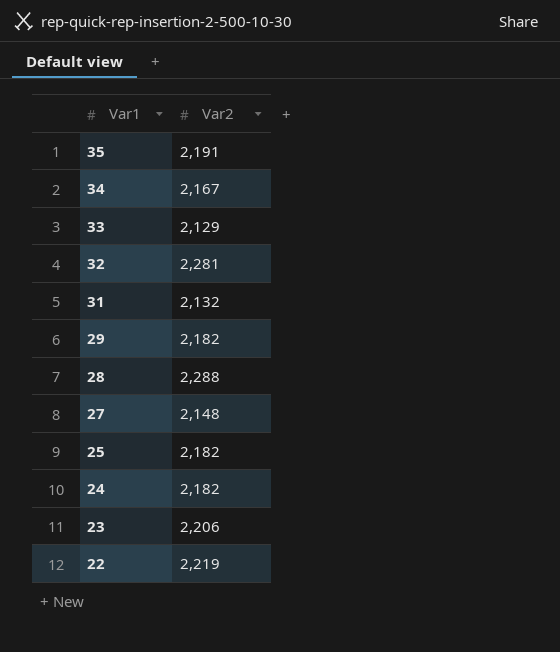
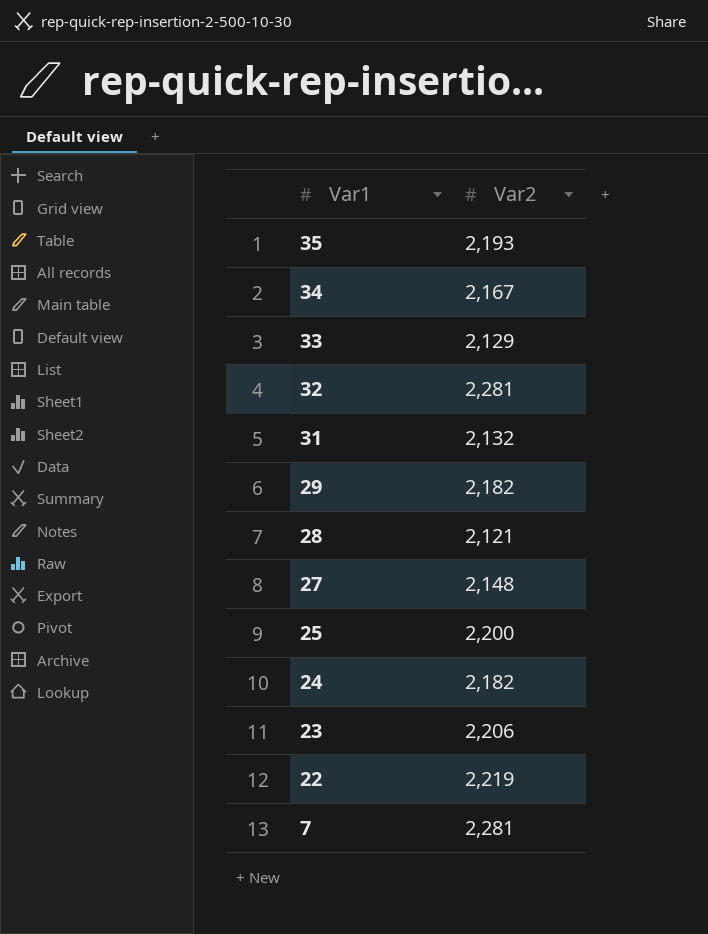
35 | Var2: 2,191 -> 2,193
28 | Var2: 2,288 -> 2,121
25 | Var2: 2,182 -> 2,200
row 7: none -> 2,281

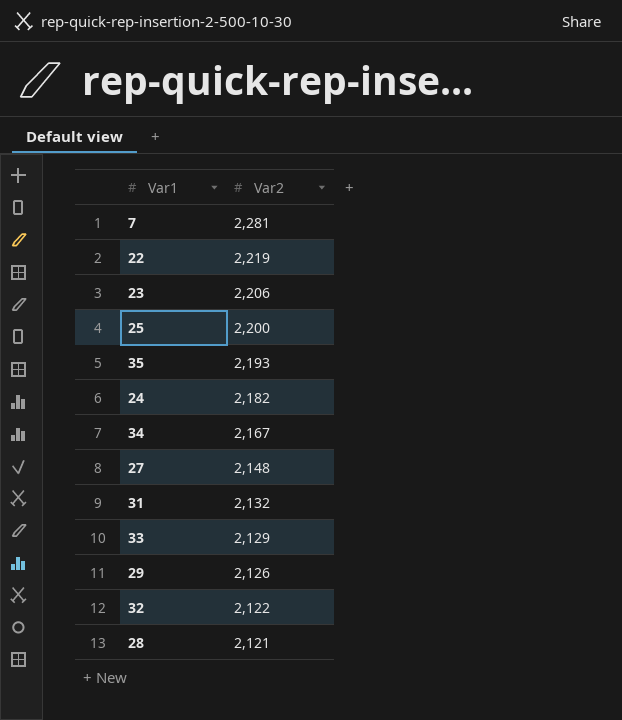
row order: Var1 descending -> Var2 descending
29 | Var2: 2,182 -> 2,126
32 | Var2: 2,281 -> 2,122

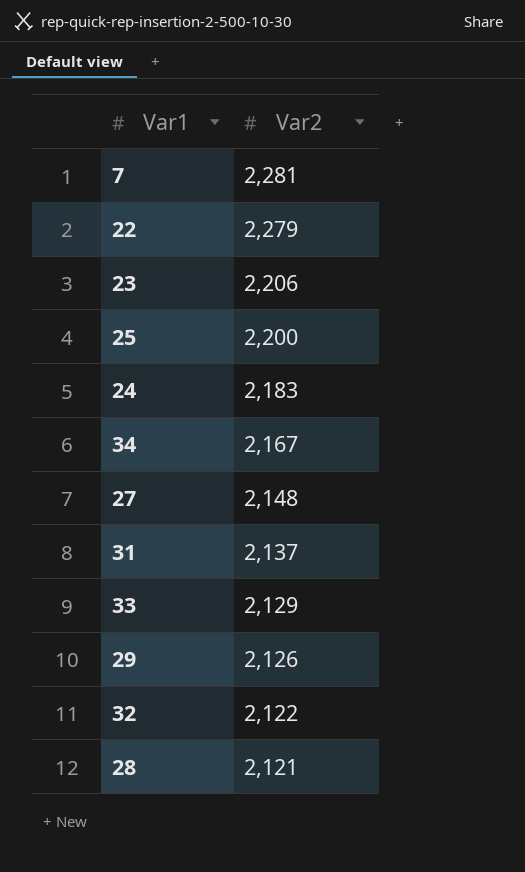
row 35: 2,193 -> none
22 | Var2: 2,219 -> 2,279
24 | Var2: 2,182 -> 2,183
31 | Var2: 2,132 -> 2,137

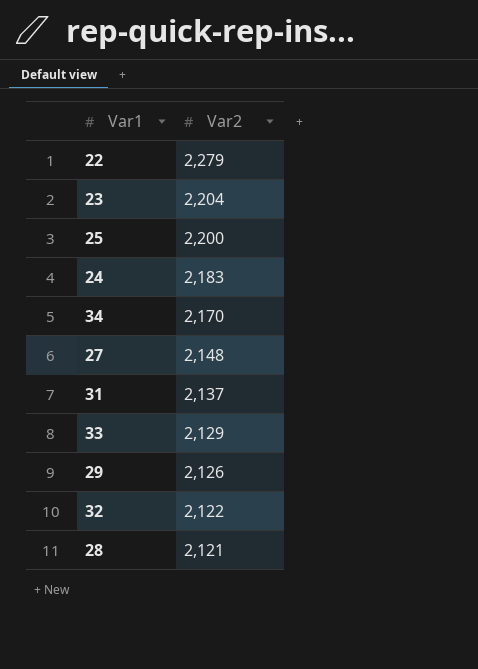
row 7: 2,281 -> none
23 | Var2: 2,206 -> 2,204
34 | Var2: 2,167 -> 2,170

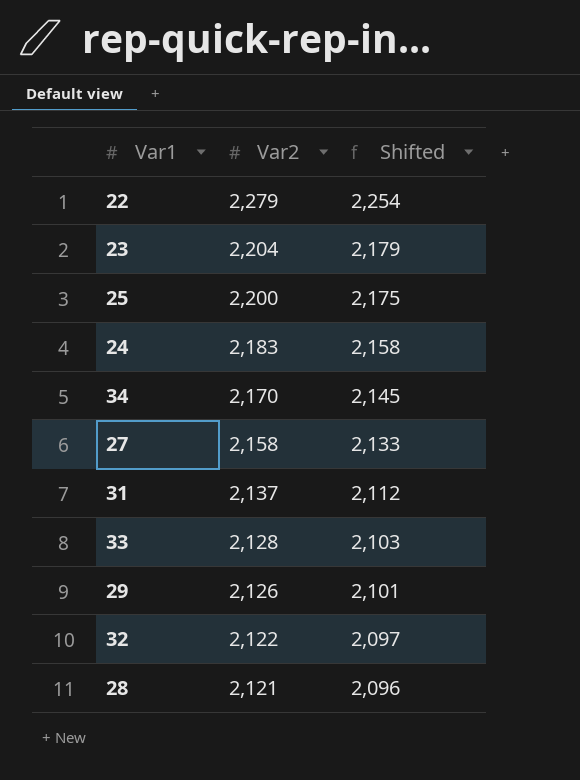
column Shifted | formula: none -> [Var2] - 25
27 | Var2: 2,148 -> 2,158
33 | Var2: 2,129 -> 2,128

